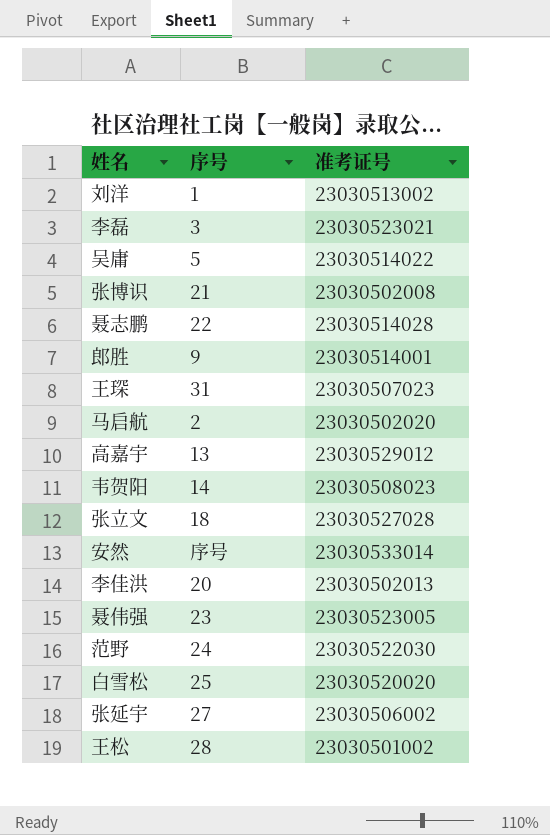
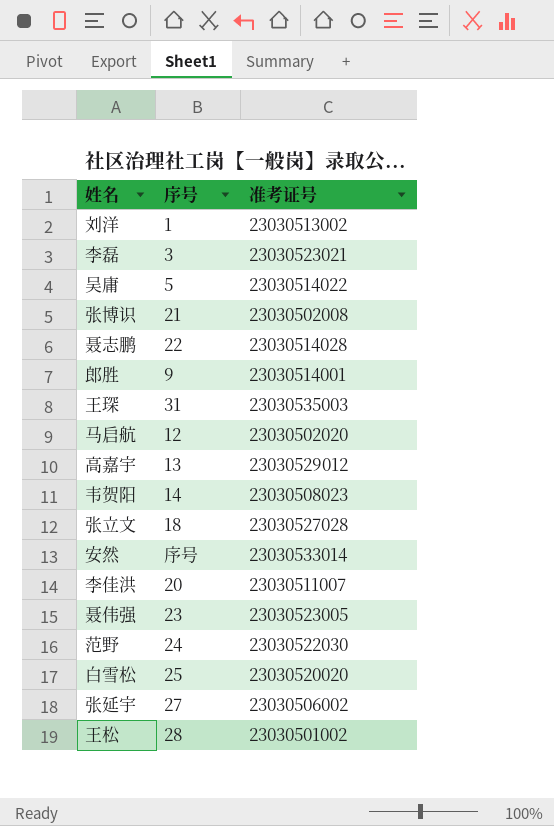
王琛 | 准考证号: 23030507023 -> 23030535003
马启航 | 序号: 2 -> 12
李佳洪 | 准考证号: 23030502013 -> 23030511007

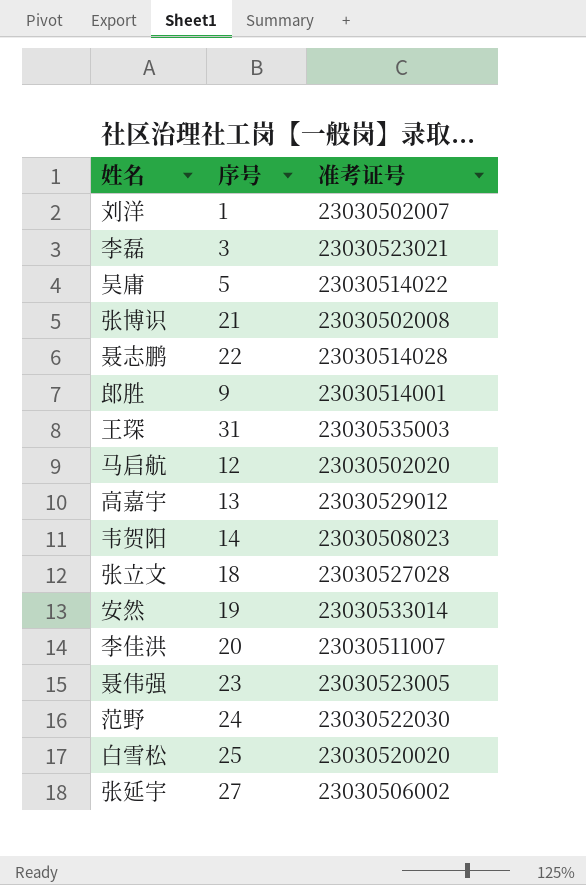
row 王松: 28 | 23030501002 -> none
刘洋 | 准考证号: 23030513002 -> 23030502007
安然 | 序号: 序号 -> 19

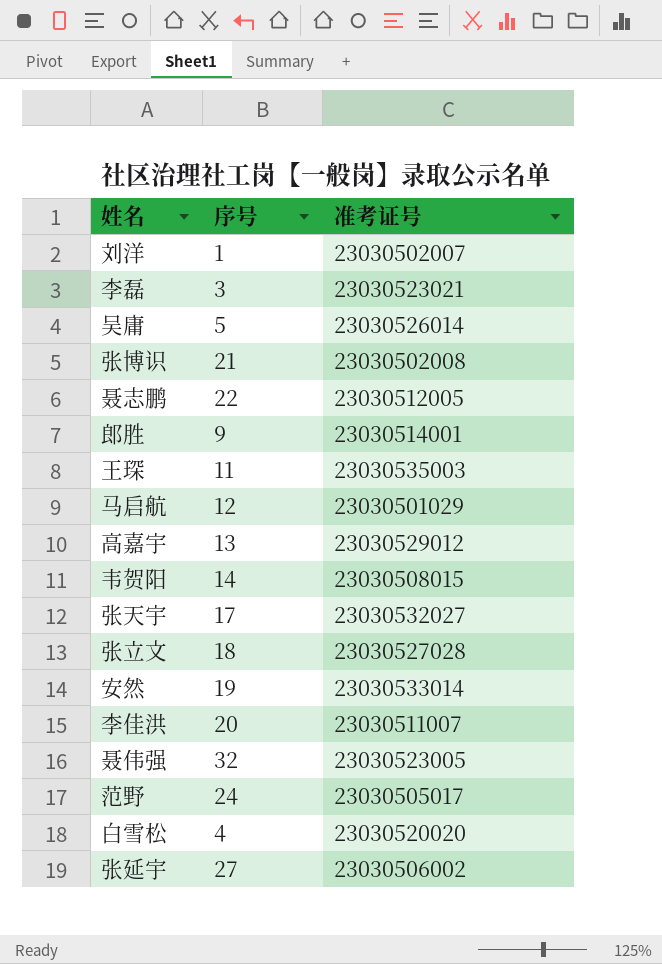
吴庸 | 准考证号: 23030514022 -> 23030526014
聂志鹏 | 准考证号: 23030514028 -> 23030512005
王琛 | 序号: 31 -> 11
马启航 | 准考证号: 23030502020 -> 23030501029
韦贺阳 | 准考证号: 23030508023 -> 23030508015
row 张天宇: none -> 17 | 23030532027
聂伟强 | 序号: 23 -> 32
范野 | 准考证号: 23030522030 -> 23030505017
白雪松 | 序号: 25 -> 4

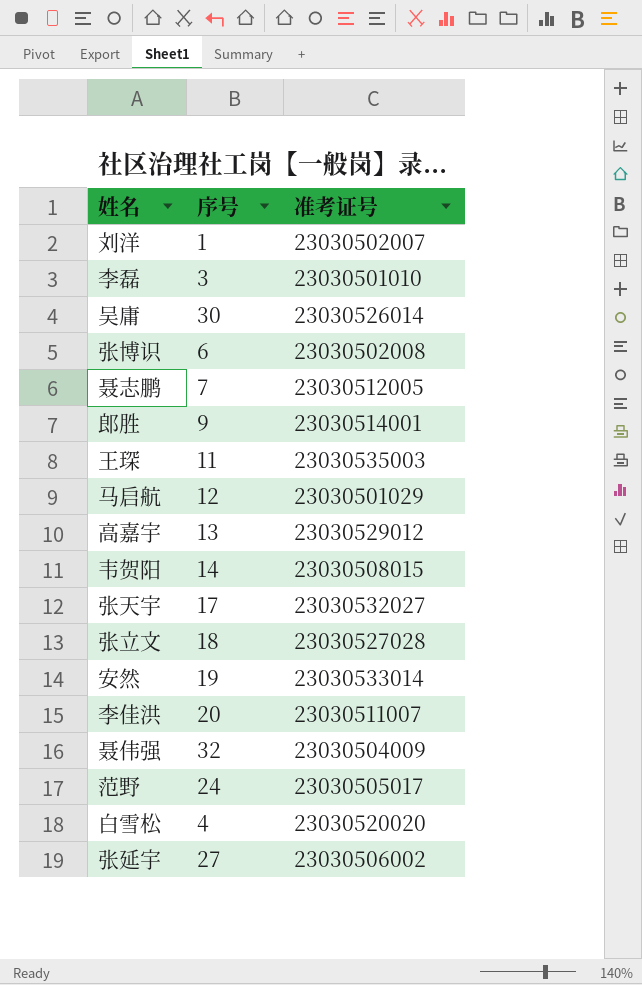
李磊 | 准考证号: 23030523021 -> 23030501010
吴庸 | 序号: 5 -> 30
张博识 | 序号: 21 -> 6
聂志鹏 | 序号: 22 -> 7
聂伟强 | 准考证号: 23030523005 -> 23030504009

